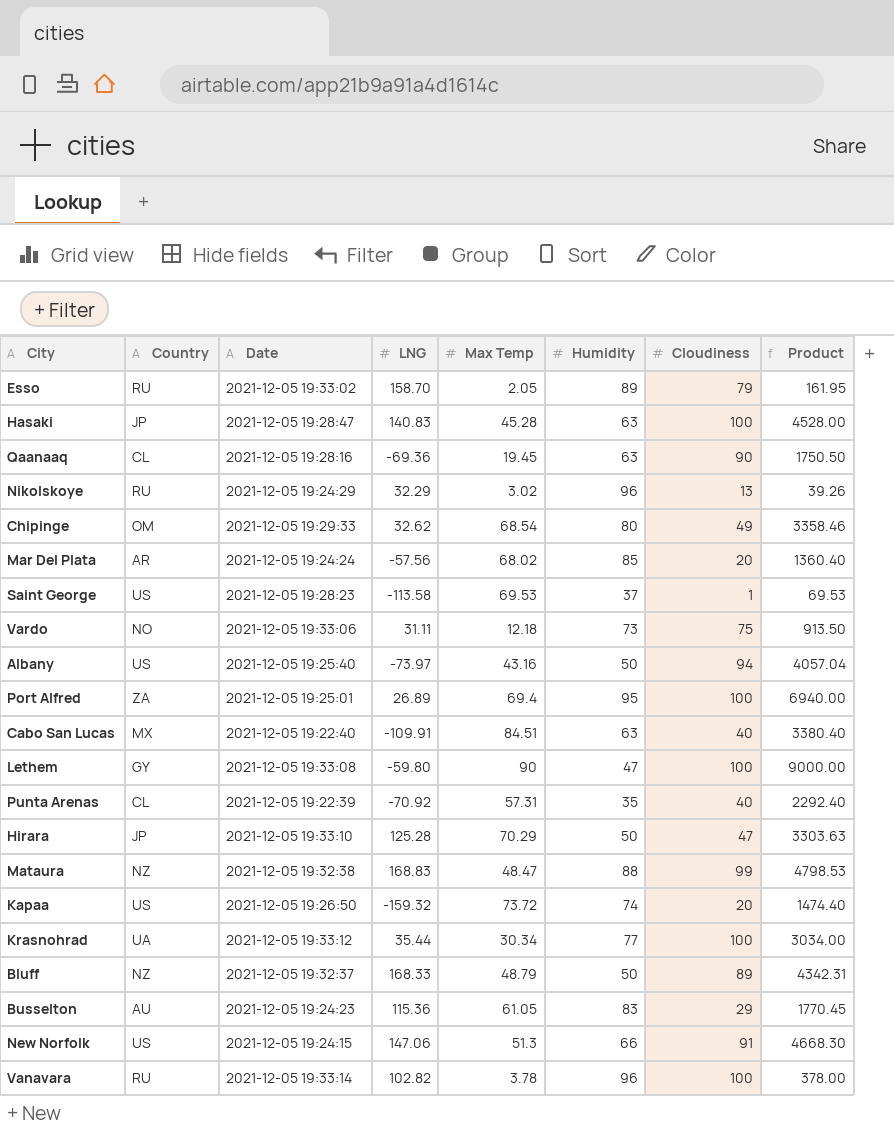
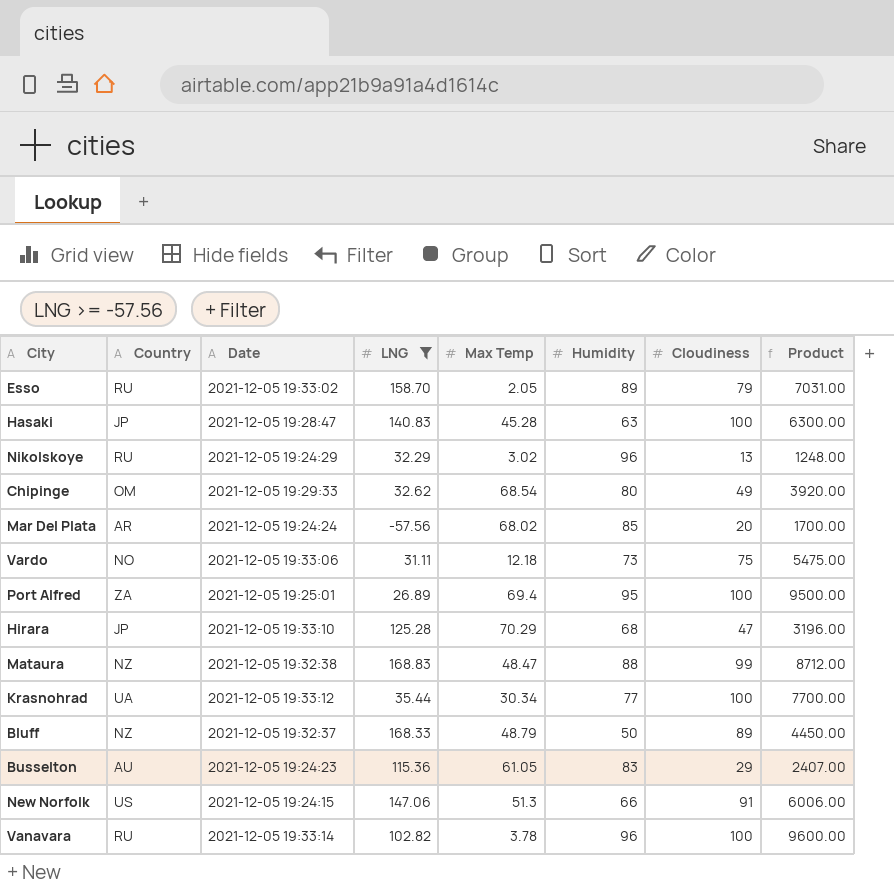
filter: none -> LNG >= -57.56
column Product | formula: [Max Temp] * [Cloudiness] -> [Humidity] * [Cloudiness]
Hirara | Humidity: 50 -> 68

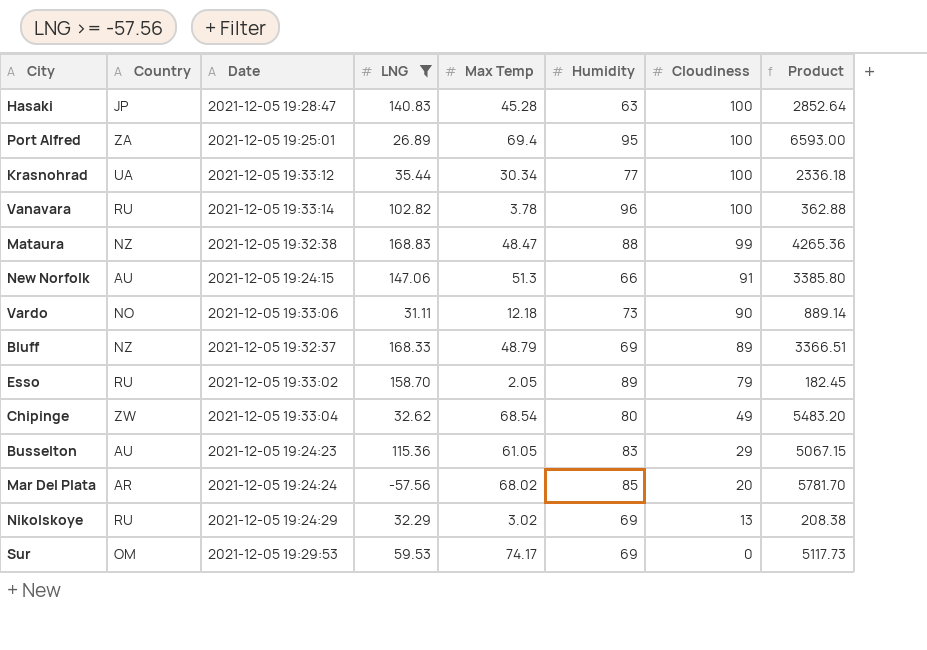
row order: none -> Cloudiness descending
column Product | formula: [Humidity] * [Cloudiness] -> [Max Temp] * [Humidity]
row Hirara: JP | 2021-12-05 19:33:10 | 125.28 | 70.29 | 68 | 47 | 3196.00 -> none
New Norfolk | Country: US -> AU
Vardo | Cloudiness: 75 -> 90
Bluff | Humidity: 50 -> 69
Chipinge | Country: OM -> ZW
Chipinge | Date: 2021-12-05 19:29:33 -> 2021-12-05 19:33:04
Nikolskoye | Humidity: 96 -> 69
row Sur: none -> OM | 2021-12-05 19:29:53 | 59.53 | 74.17 | 69 | 0 | 5117.73

